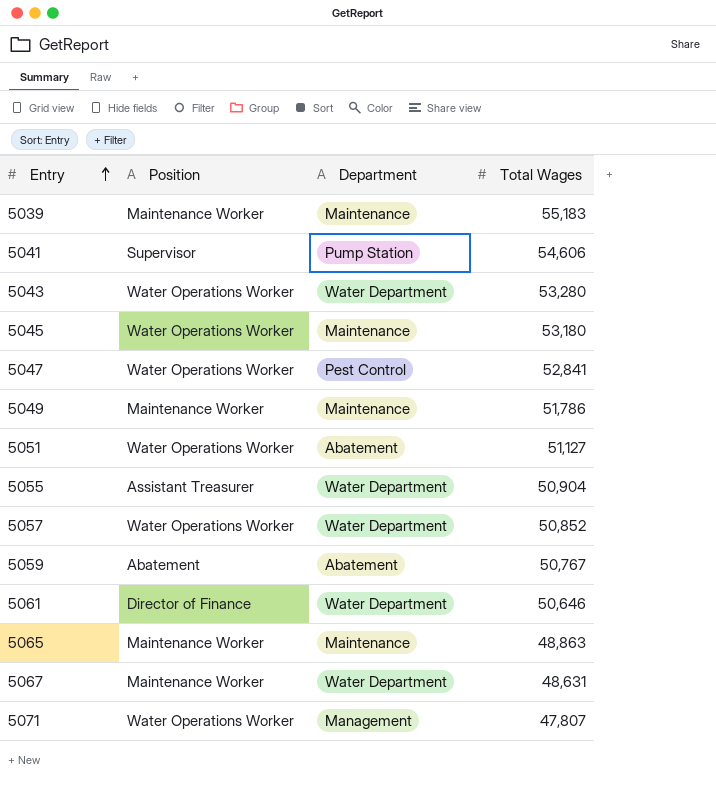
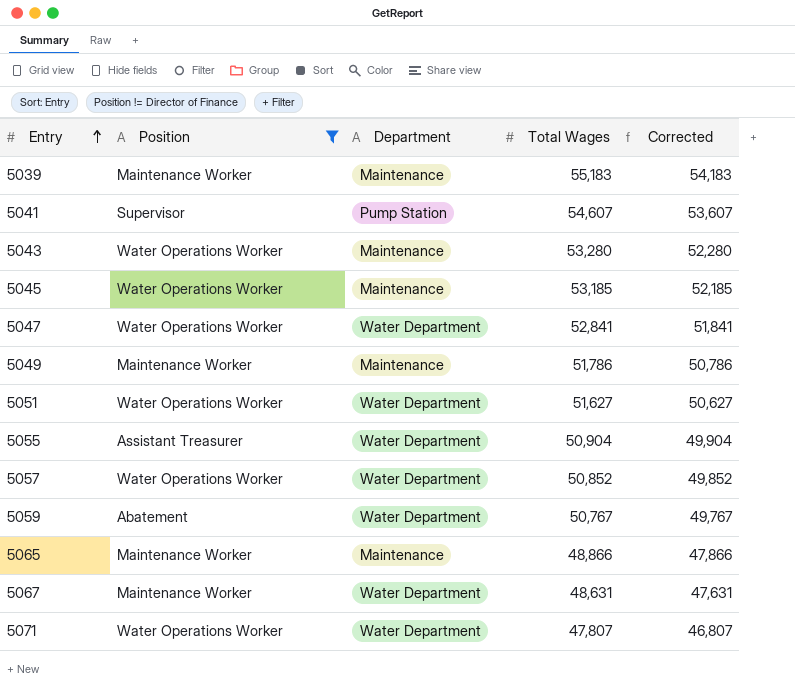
filter: none -> Position != Director of Finance
column Corrected | formula: none -> [Total Wages] - 1000
5041 | Total Wages: 54,606 -> 54,607
5043 | Department: Water Department -> Maintenance
5045 | Total Wages: 53,180 -> 53,185
5047 | Department: Pest Control -> Water Department
5051 | Department: Abatement -> Water Department
5051 | Total Wages: 51,127 -> 51,627
5059 | Department: Abatement -> Water Department
5065 | Total Wages: 48,863 -> 48,866
5071 | Department: Management -> Water Department

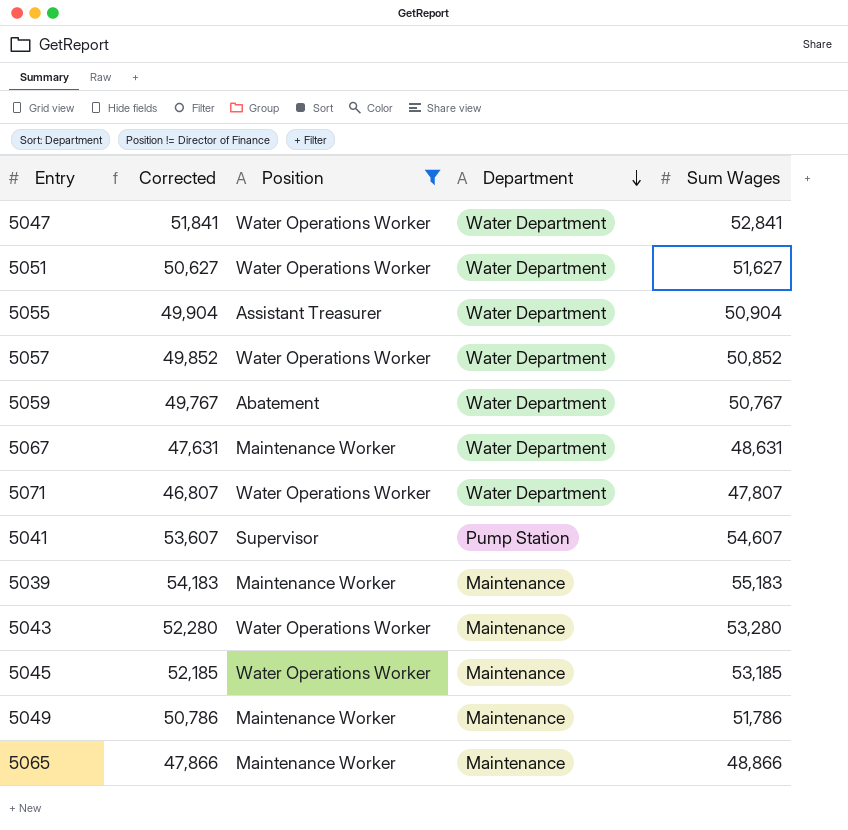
row order: Entry ascending -> Department descending
column Corrected | position: 5 -> 2
column name: Total Wages -> Sum Wages

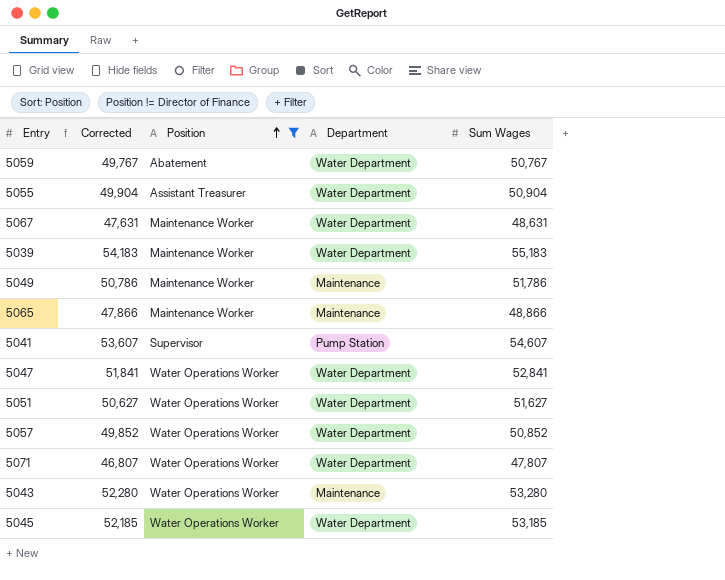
row order: Department descending -> Position ascending
5039 | Department: Maintenance -> Water Department
5045 | Department: Maintenance -> Water Department

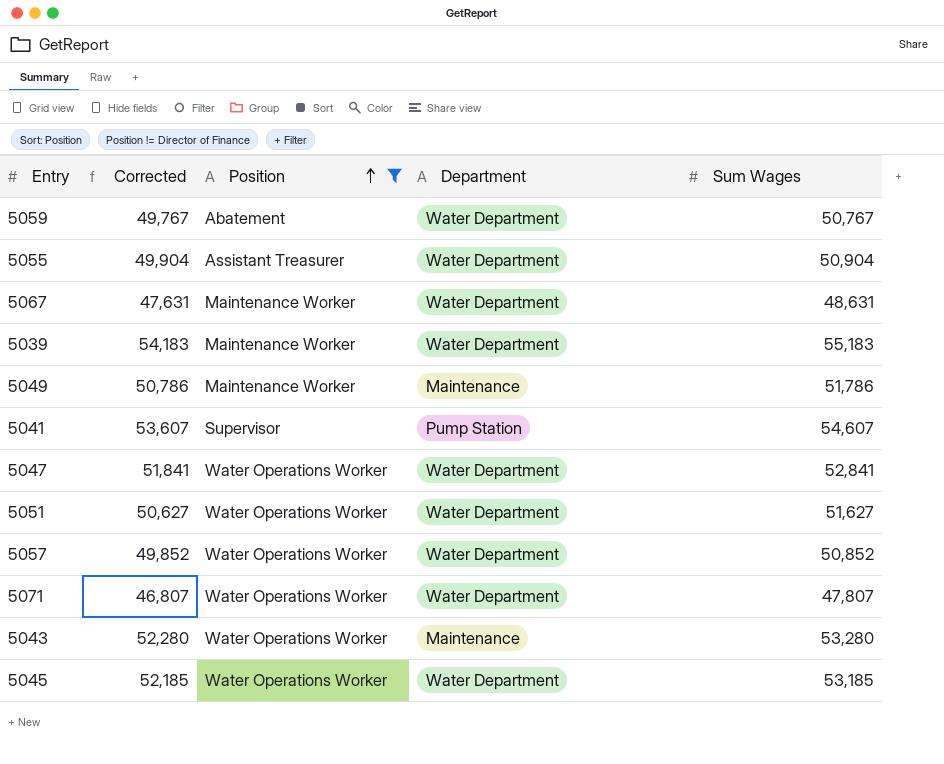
row 5065: 47,866 | Maintenance Worker | Maintenance | 48,866 -> none

